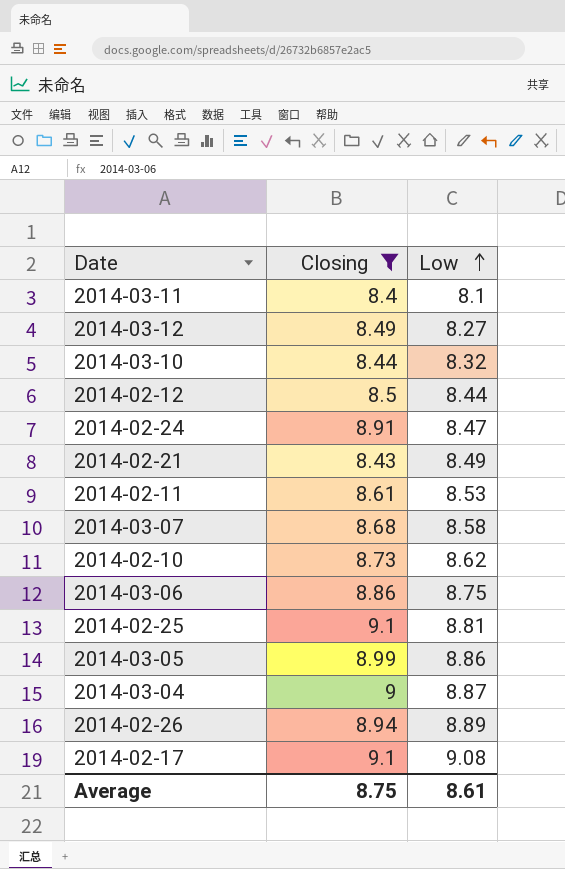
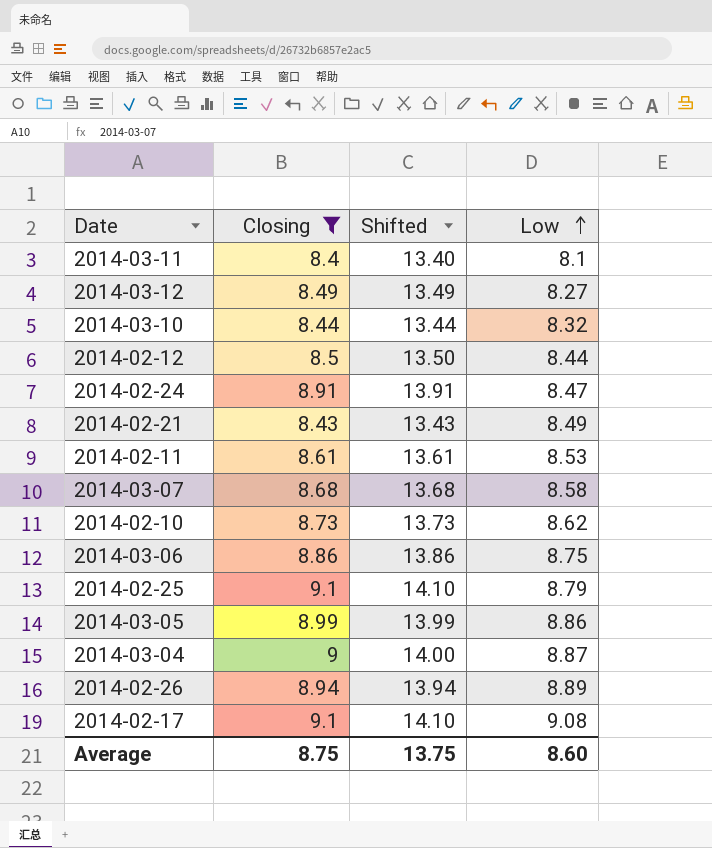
column Shifted | formula: none -> [Closing] + 5
2014-02-25 | Low: 8.81 -> 8.79
Average | Low: 8.61 -> 8.60

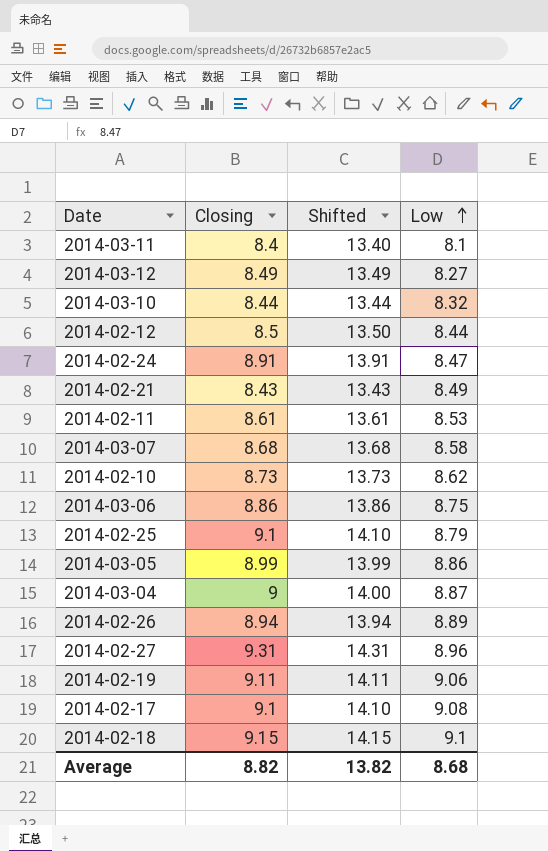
filter: Closing <= 9.1 -> none
Average | Closing: 8.75 -> 8.82
Average | Shifted: 13.75 -> 13.82
Average | Low: 8.60 -> 8.68

